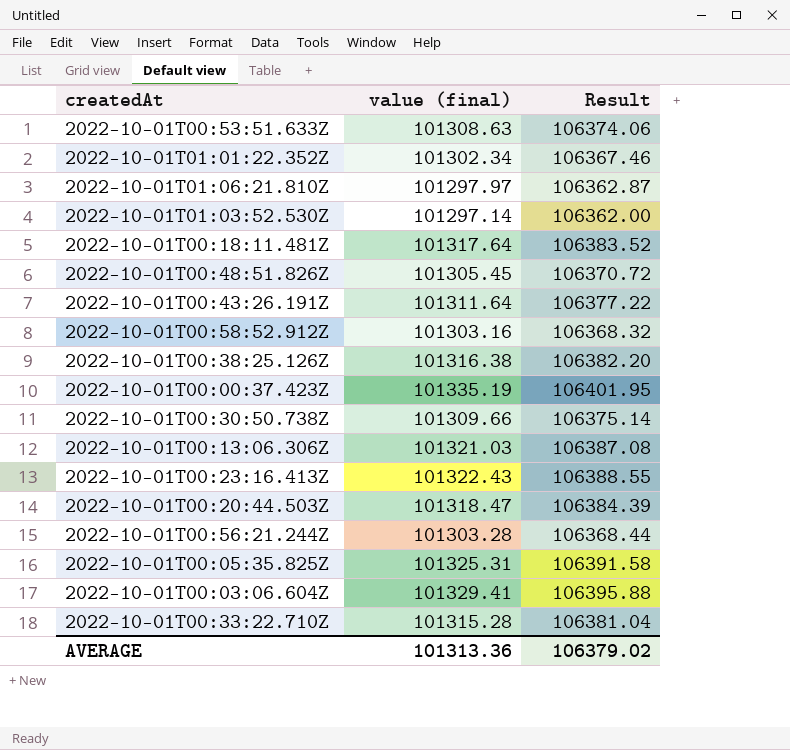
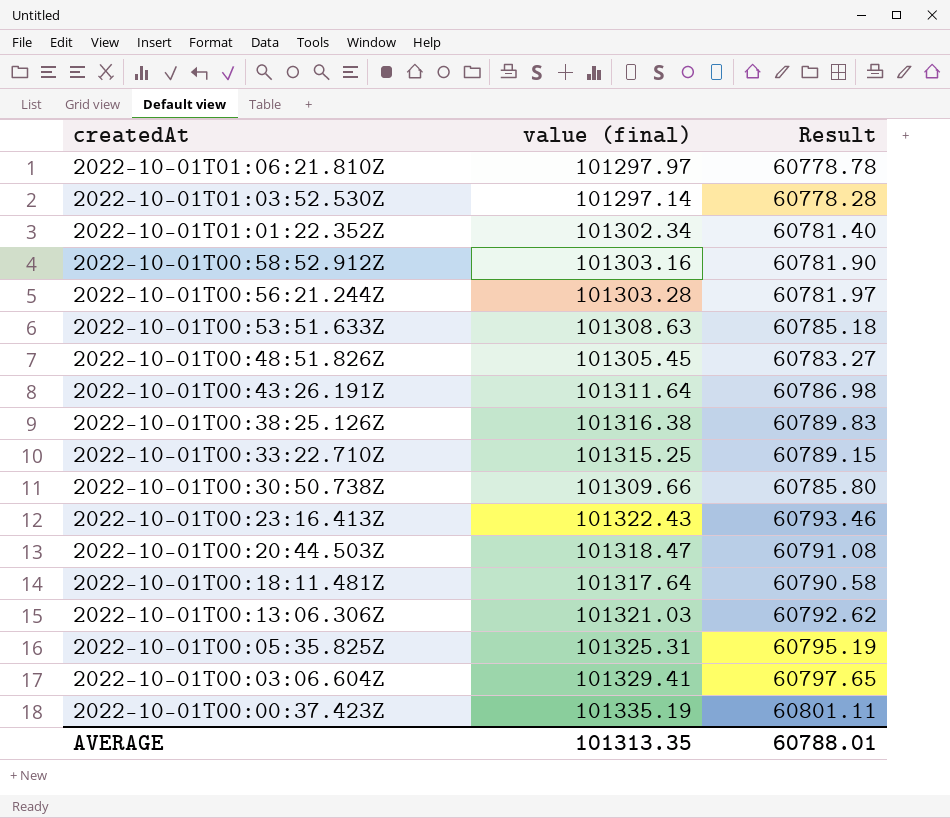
row order: none -> createdAt descending
column Result | formula: [value (final)] * 1.05 -> [value (final)] * 0.6
2022-10-01T00:33:22.710Z | value (final): 101315.28 -> 101315.25
AVERAGE | value (final): 101313.36 -> 101313.35
AVERAGE | Result: 106379.02 -> 60788.01

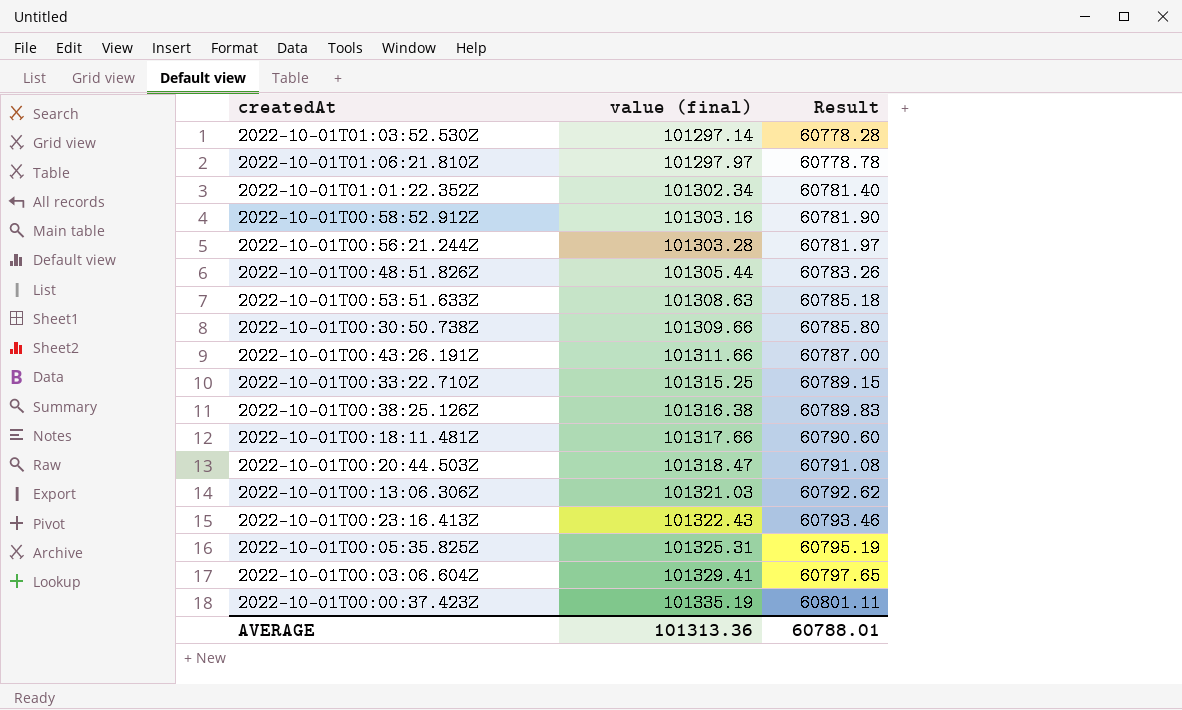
row order: createdAt descending -> value (final) ascending
2022-10-01T00:48:51.826Z | value (final): 101305.45 -> 101305.44
2022-10-01T00:48:51.826Z | Result: 60783.27 -> 60783.26
2022-10-01T00:43:26.191Z | value (final): 101311.64 -> 101311.66
2022-10-01T00:43:26.191Z | Result: 60786.98 -> 60787.00
2022-10-01T00:18:11.481Z | value (final): 101317.64 -> 101317.66
2022-10-01T00:18:11.481Z | Result: 60790.58 -> 60790.60
AVERAGE | value (final): 101313.35 -> 101313.36

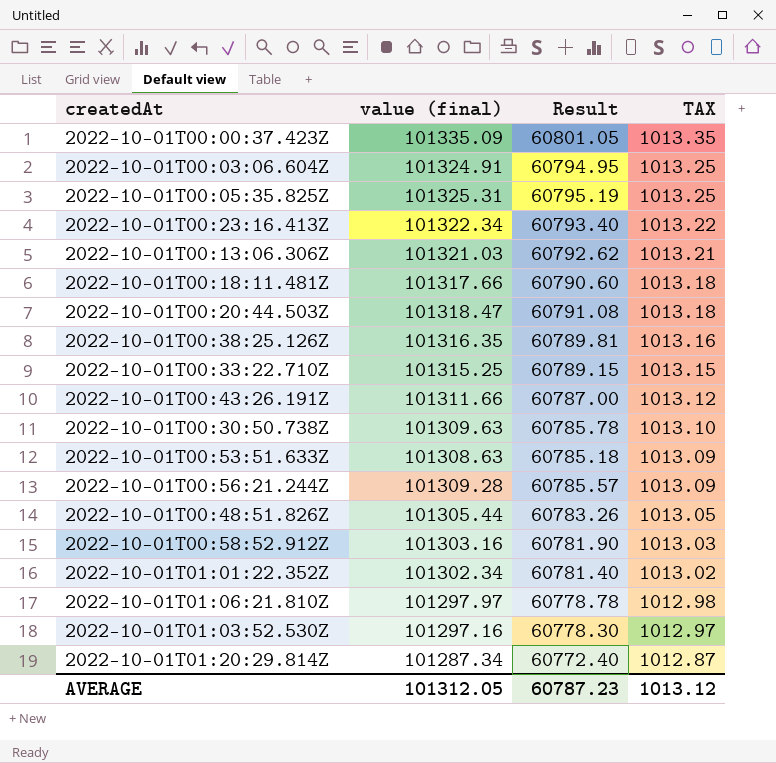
row order: value (final) ascending -> TAX descending
column TAX | formula: none -> [value (final)] * 0.01
2022-10-01T00:00:37.423Z | value (final): 101335.19 -> 101335.09
2022-10-01T00:00:37.423Z | Result: 60801.11 -> 60801.05
2022-10-01T00:03:06.604Z | value (final): 101329.41 -> 101324.91
2022-10-01T00:03:06.604Z | Result: 60797.65 -> 60794.95
2022-10-01T00:23:16.413Z | value (final): 101322.43 -> 101322.34
2022-10-01T00:23:16.413Z | Result: 60793.46 -> 60793.40
2022-10-01T00:38:25.126Z | value (final): 101316.38 -> 101316.35
2022-10-01T00:38:25.126Z | Result: 60789.83 -> 60789.81
2022-10-01T00:30:50.738Z | value (final): 101309.66 -> 101309.63
2022-10-01T00:30:50.738Z | Result: 60785.80 -> 60785.78
2022-10-01T00:56:21.244Z | value (final): 101303.28 -> 101309.28
2022-10-01T00:56:21.244Z | Result: 60781.97 -> 60785.57
2022-10-01T01:03:52.530Z | value (final): 101297.14 -> 101297.16
2022-10-01T01:03:52.530Z | Result: 60778.28 -> 60778.30
row 2022-10-01T01:20:29.814Z: none -> 101287.34 | 60772.40 | 1012.87
AVERAGE | value (final): 101313.36 -> 101312.05
AVERAGE | Result: 60788.01 -> 60787.23

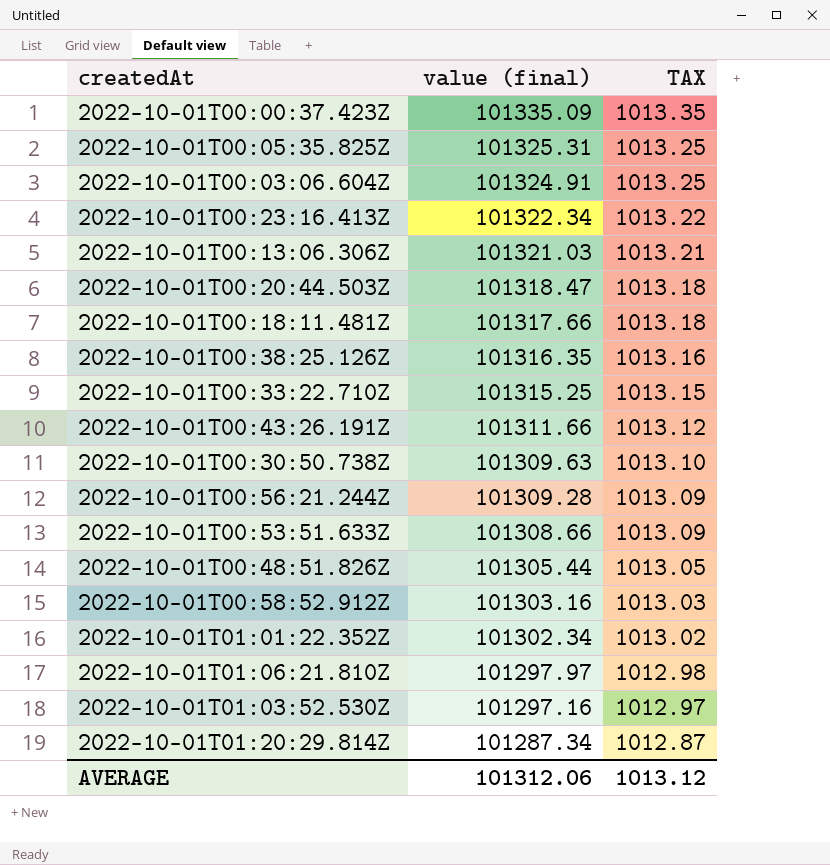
row order: TAX descending -> value (final) descending
column Result | formula: [value (final)] * 0.6 -> none
2022-10-01T00:53:51.633Z | value (final): 101308.63 -> 101308.66
AVERAGE | value (final): 101312.05 -> 101312.06

